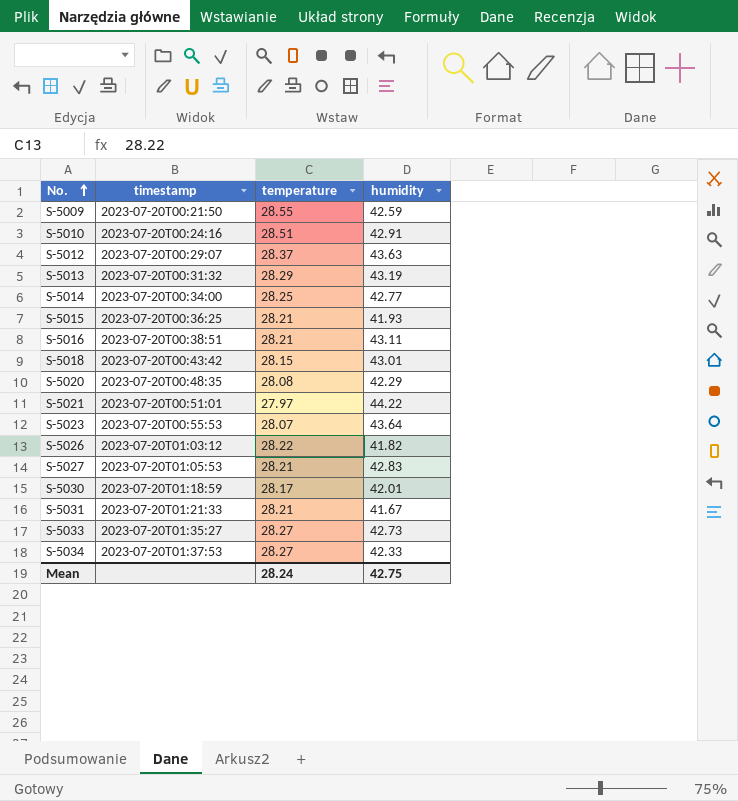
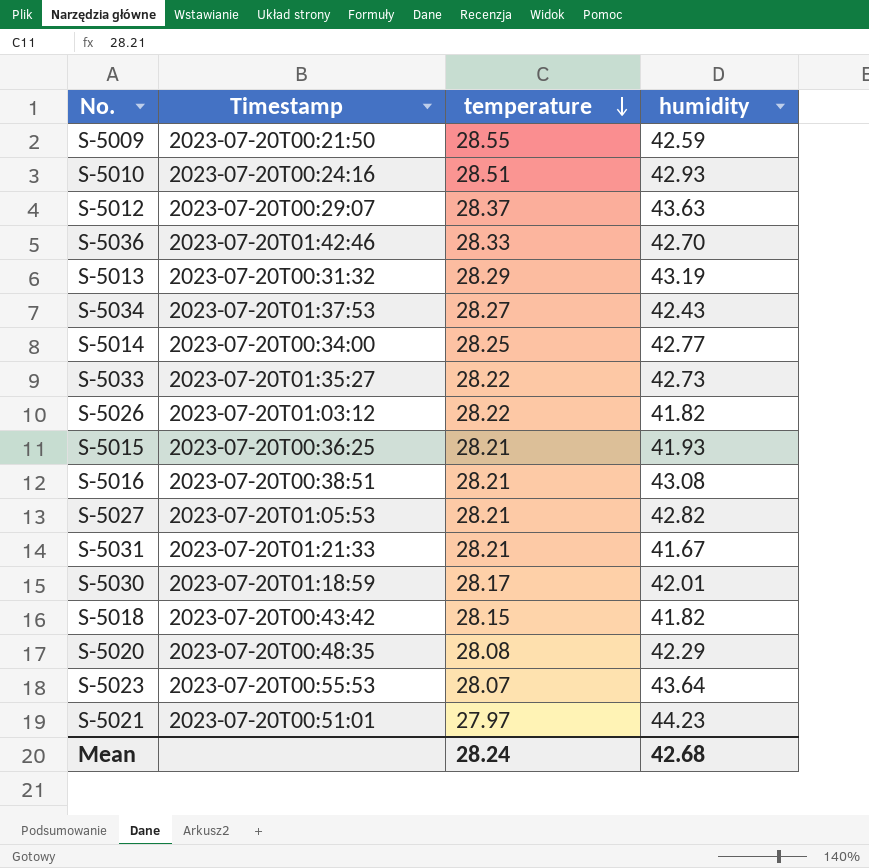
row order: No. ascending -> temperature descending
column name: timestamp -> Timestamp
S-5010 | humidity: 42.91 -> 42.93
row S-5036: none -> 2023-07-20T01:42:46 | 28.33 | 42.70
S-5034 | humidity: 42.33 -> 42.43
S-5033 | temperature: 28.27 -> 28.22
S-5016 | humidity: 43.11 -> 43.08
S-5027 | humidity: 42.83 -> 42.82
S-5018 | humidity: 43.01 -> 41.82
S-5021 | humidity: 44.22 -> 44.23
Mean | humidity: 42.75 -> 42.68

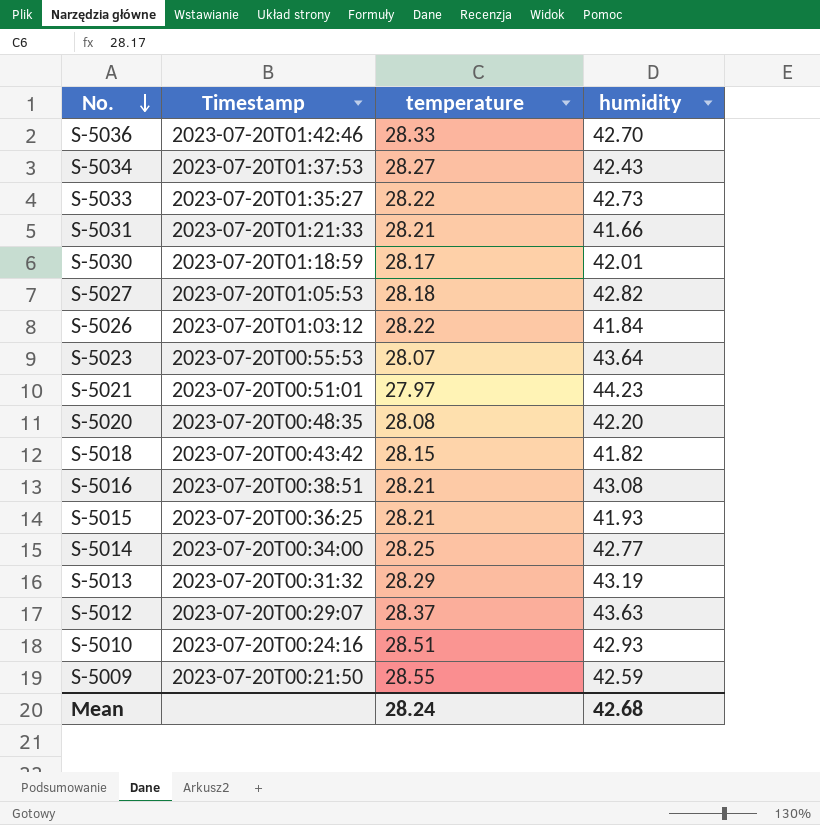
row order: temperature descending -> No. descending
S-5031 | humidity: 41.67 -> 41.66
S-5027 | temperature: 28.21 -> 28.18
S-5026 | humidity: 41.82 -> 41.84
S-5020 | humidity: 42.29 -> 42.20

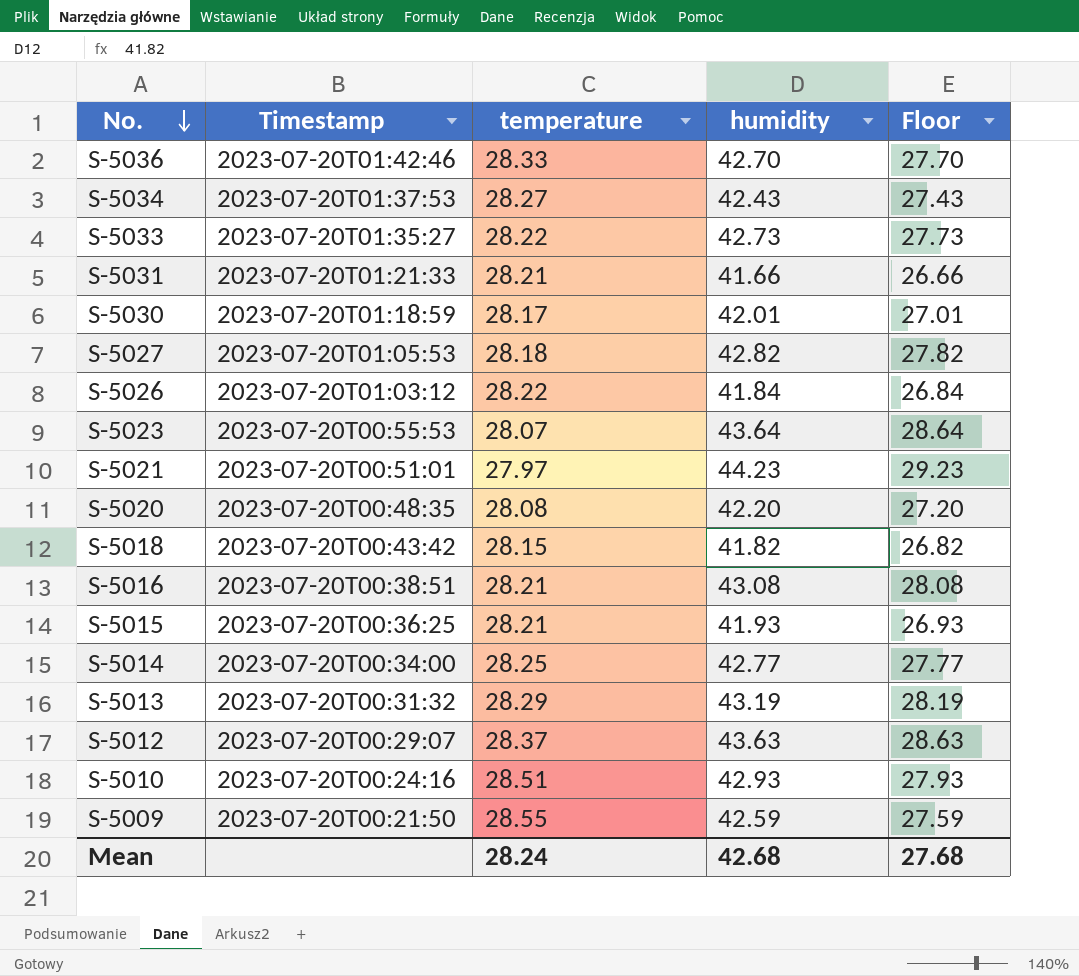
column Floor | formula: none -> [humidity] - 15

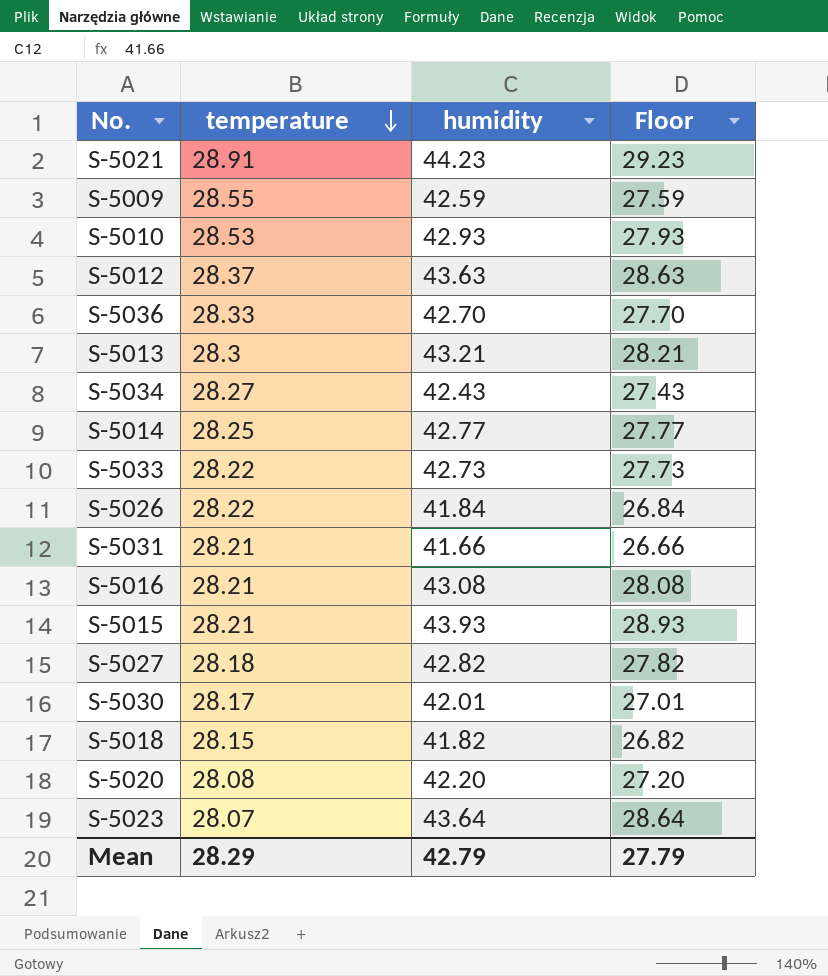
row order: No. descending -> temperature descending
column Timestamp | position: 2 -> none
S-5021 | temperature: 27.97 -> 28.91
S-5010 | temperature: 28.51 -> 28.53
S-5013 | temperature: 28.29 -> 28.3
S-5013 | humidity: 43.19 -> 43.21
S-5013 | Floor: 28.19 -> 28.21
S-5015 | humidity: 41.93 -> 43.93
S-5015 | Floor: 26.93 -> 28.93
Mean | temperature: 28.24 -> 28.29
Mean | humidity: 42.68 -> 42.79
Mean | Floor: 27.68 -> 27.79

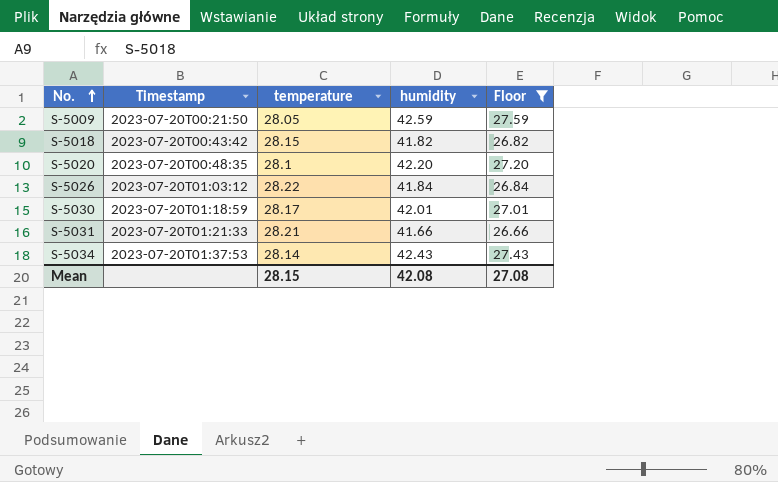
filter: none -> Floor <= 27.59
row order: temperature descending -> No. ascending
column Timestamp | position: none -> 2
S-5009 | temperature: 28.55 -> 28.05
S-5020 | temperature: 28.08 -> 28.1
S-5034 | temperature: 28.27 -> 28.14
Mean | temperature: 28.29 -> 28.15
Mean | humidity: 42.79 -> 42.08
Mean | Floor: 27.79 -> 27.08

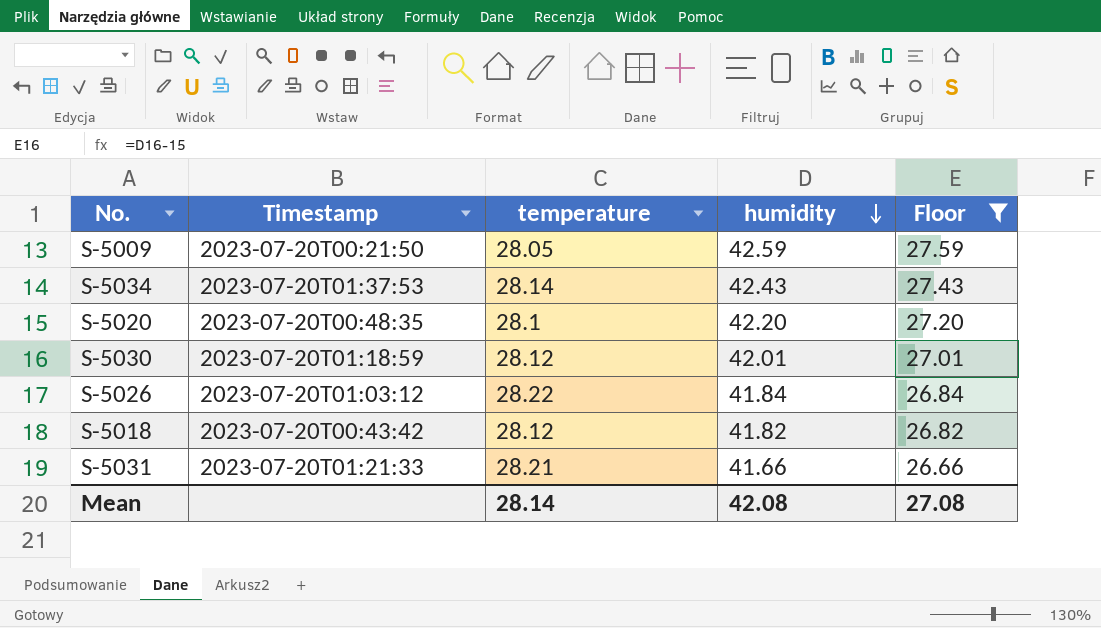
row order: No. ascending -> humidity descending
S-5030 | temperature: 28.17 -> 28.12
S-5018 | temperature: 28.15 -> 28.12
Mean | temperature: 28.15 -> 28.14

